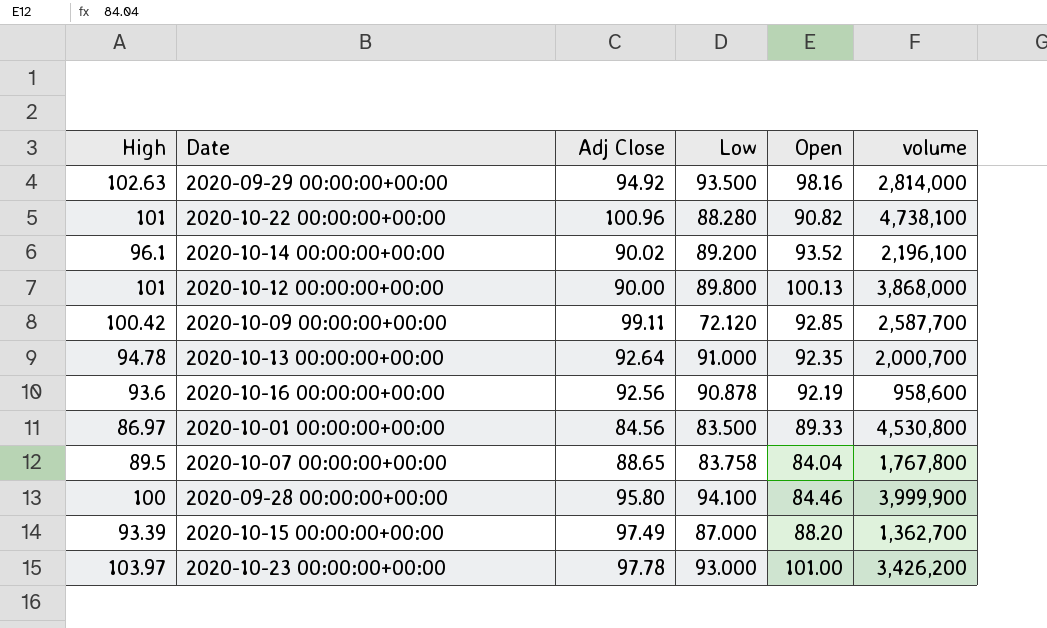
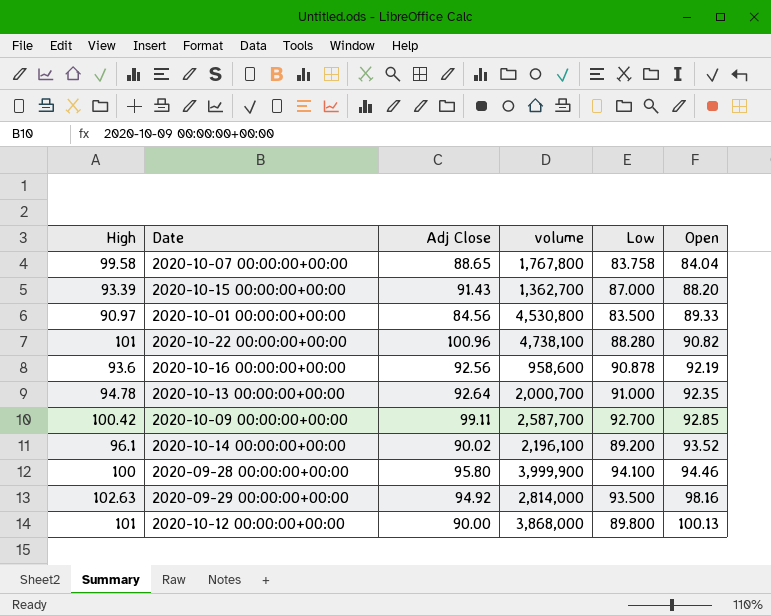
row order: none -> Open ascending
column volume | position: 6 -> 4
row 2020-10-23 00:00:00+00:00: 103.97 | 97.78 | 93.000 | 101.00 | 3,426,200 -> none
2020-10-07 00:00:00+00:00 | High: 89.5 -> 99.58
2020-10-15 00:00:00+00:00 | Adj Close: 97.49 -> 91.43
2020-10-01 00:00:00+00:00 | High: 86.97 -> 90.97
2020-10-09 00:00:00+00:00 | Low: 72.120 -> 92.700
2020-09-28 00:00:00+00:00 | Open: 84.46 -> 94.46

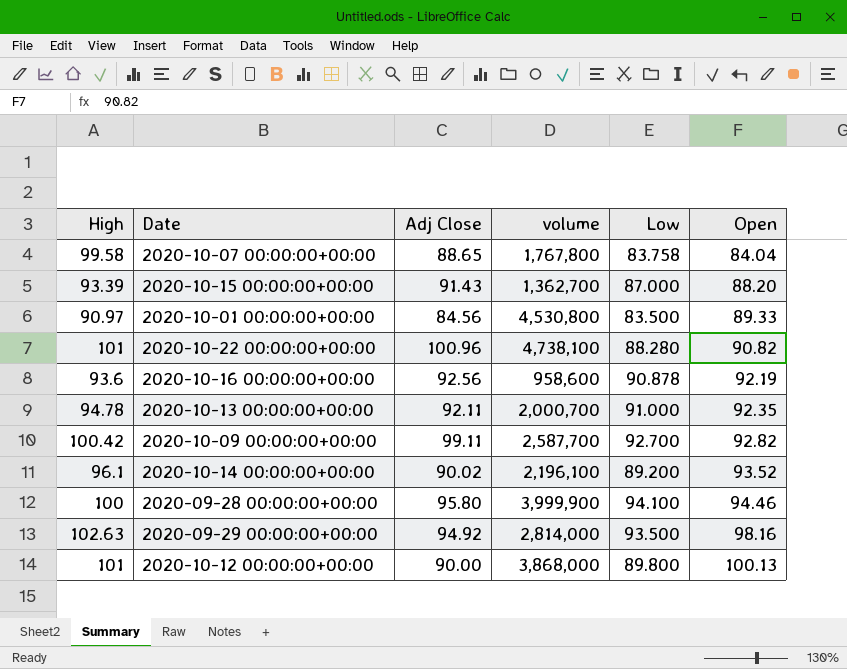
2020-10-13 00:00:00+00:00 | Adj Close: 92.64 -> 92.11
2020-10-09 00:00:00+00:00 | Open: 92.85 -> 92.82

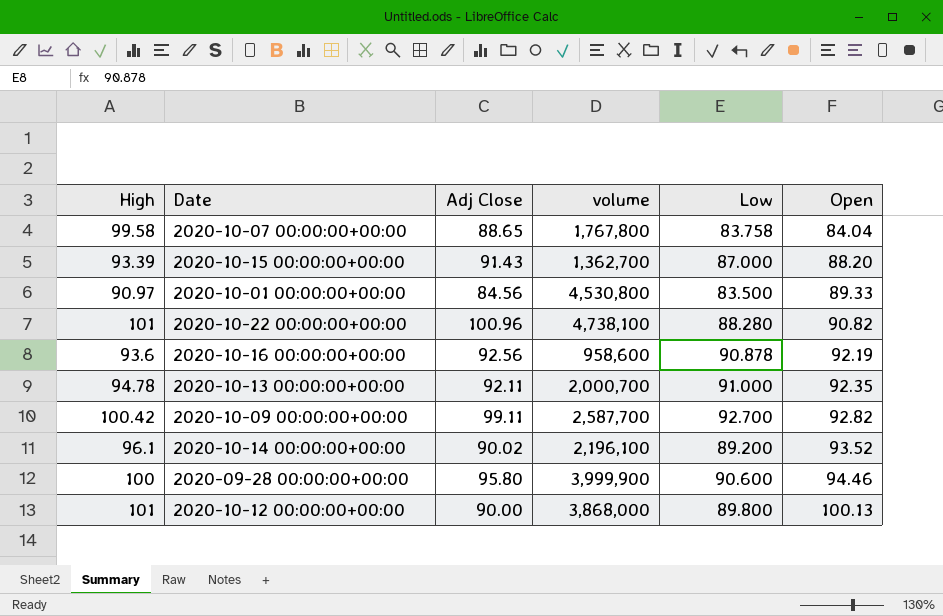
row 2020-09-29 00:00:00+00:00: 102.63 | 94.92 | 2,814,000 | 93.500 | 98.16 -> none
2020-09-28 00:00:00+00:00 | Low: 94.100 -> 90.600

